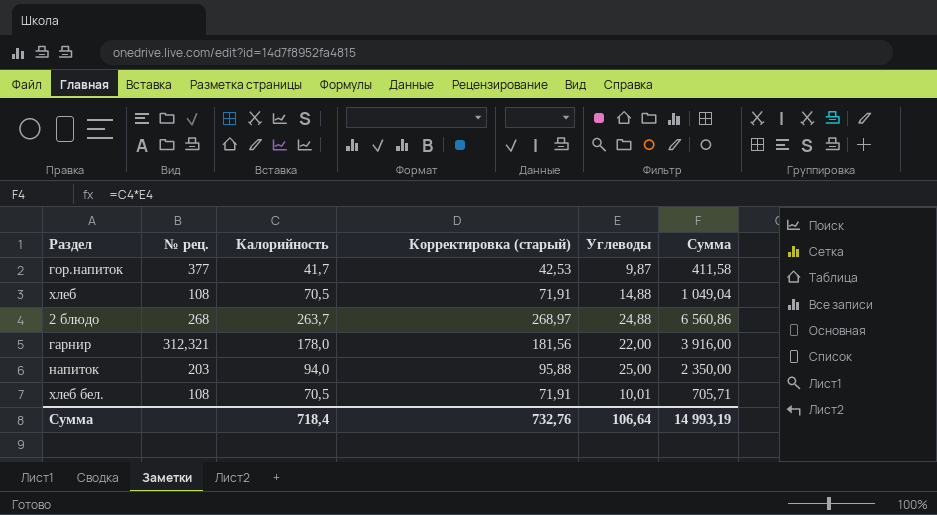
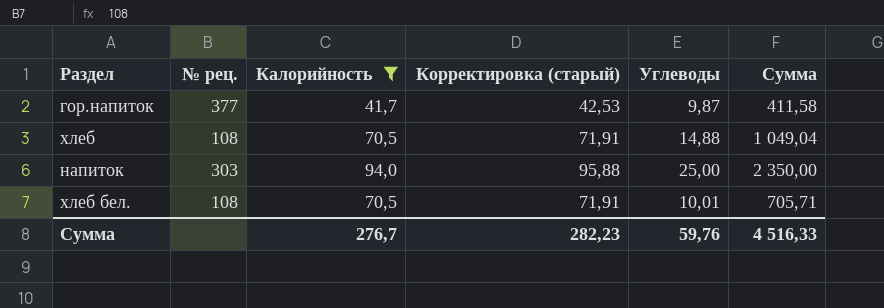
filter: none -> Калорийность <= 94,0
напиток | № рец.: 203 -> 303
Сумма | Калорийность: 718,4 -> 276,7
Сумма | Корректировка (старый): 732,76 -> 282,23
Сумма | Углеводы: 106,64 -> 59,76
Сумма | Сумма: 14 993,19 -> 4 516,33

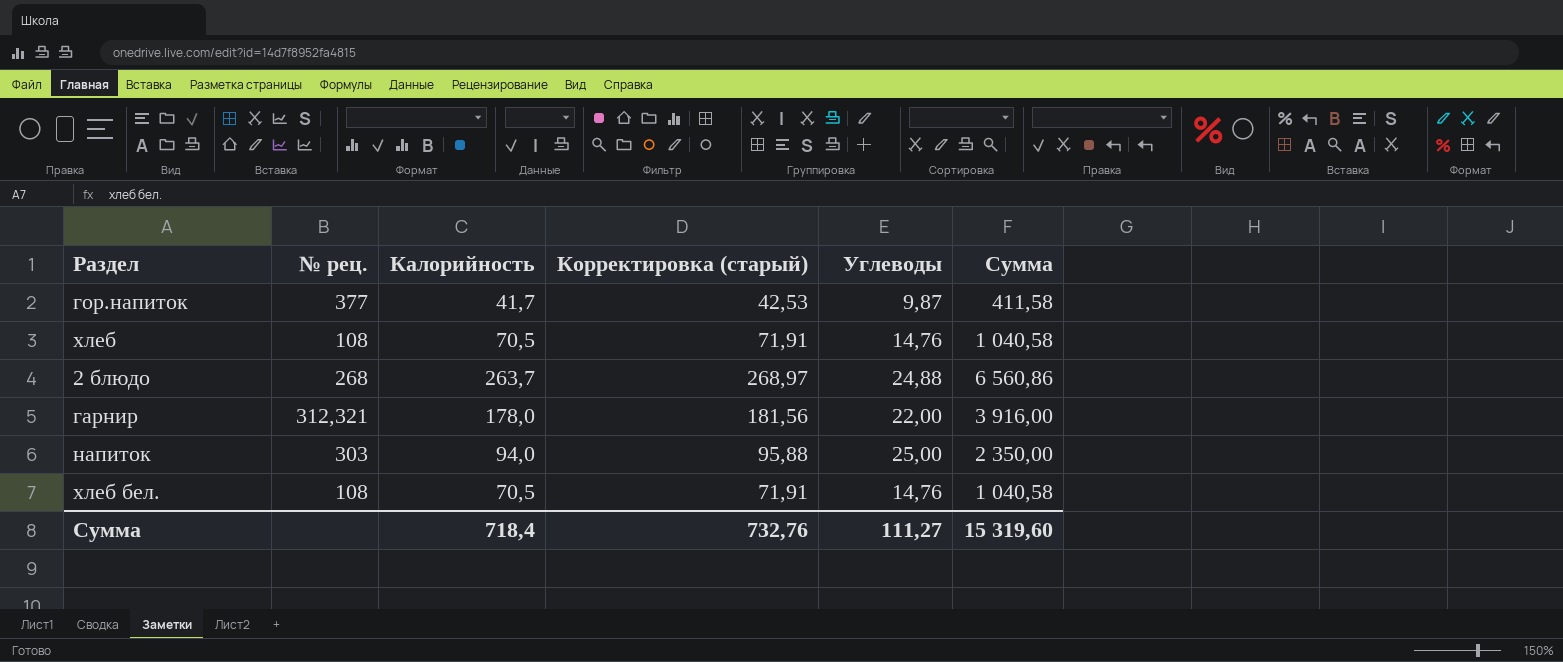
filter: Калорийность <= 94,0 -> none
хлеб | Углеводы: 14,88 -> 14,76
хлеб | Сумма: 1 049,04 -> 1 040,58
хлеб бел. | Углеводы: 10,01 -> 14,76
хлеб бел. | Сумма: 705,71 -> 1 040,58
Сумма | Калорийность: 276,7 -> 718,4
Сумма | Корректировка (старый): 282,23 -> 732,76
Сумма | Углеводы: 59,76 -> 111,27
Сумма | Сумма: 4 516,33 -> 15 319,60

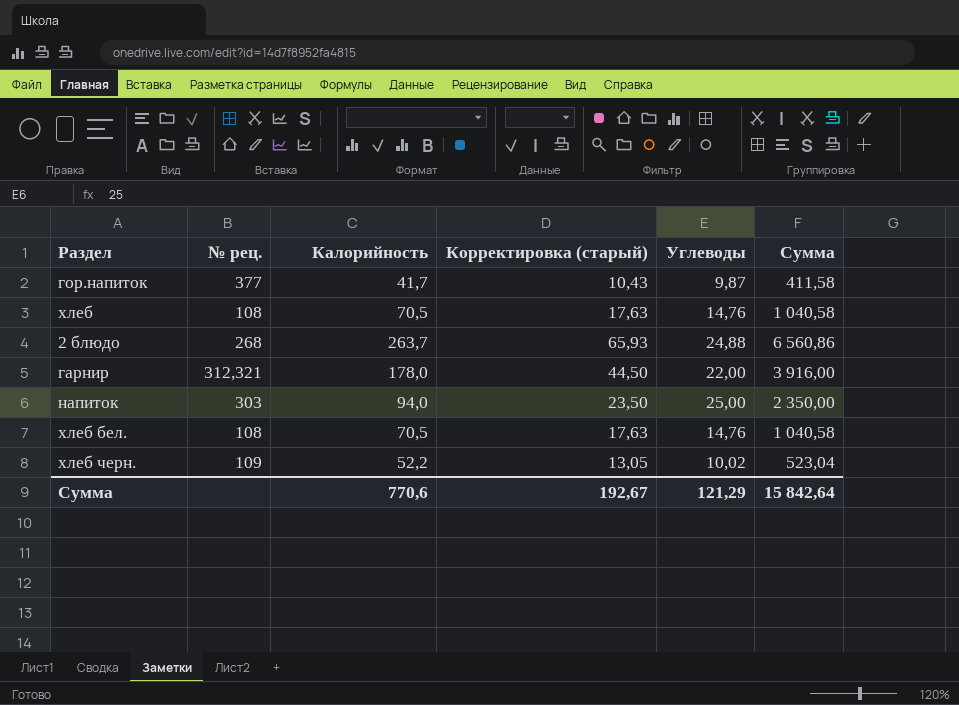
column Корректировка (старый) | formula: [Калорийность] * 1,02 -> [Калорийность] * 0,25
row хлеб черн.: none -> 109 | 52,2 | 13,05 | 10,02 | 523,04
Сумма | Калорийность: 718,4 -> 770,6
Сумма | Корректировка (старый): 732,76 -> 192,67
Сумма | Углеводы: 111,27 -> 121,29
Сумма | Сумма: 15 319,60 -> 15 842,64

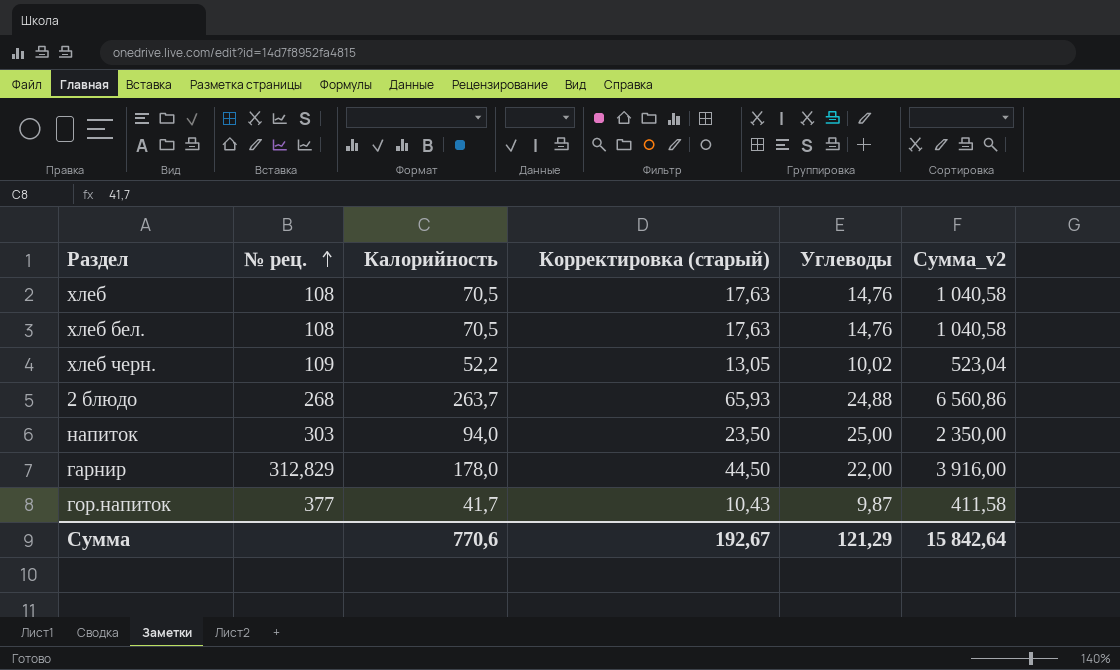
row order: none -> № рец. ascending
column name: Сумма -> Сумма_v2
гарнир | № рец.: 312,321 -> 312,829

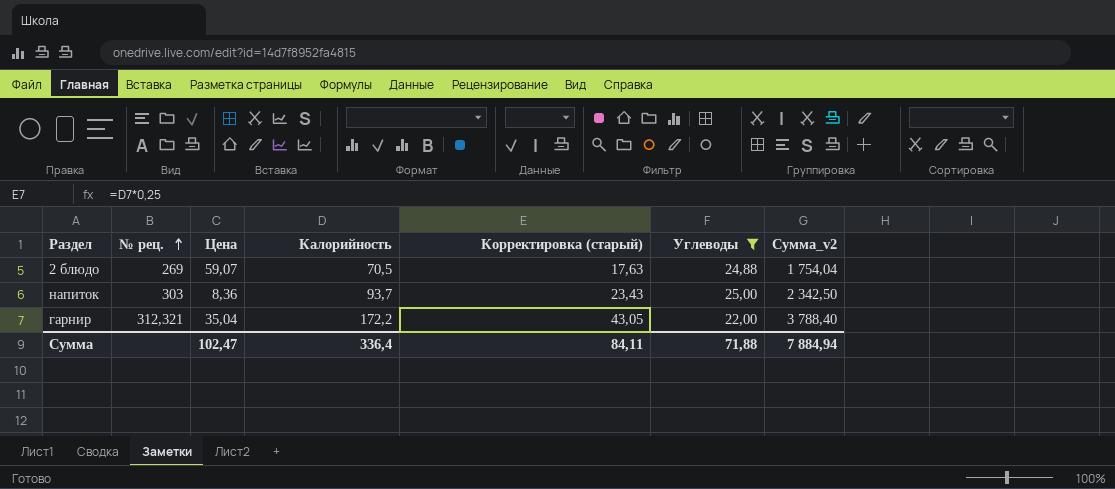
filter: none -> Углеводы >= 22,00
column Цена | position: none -> 3
2 блюдо | № рец.: 268 -> 269
2 блюдо | Калорийность: 263,7 -> 70,5
2 блюдо | Корректировка (старый): 65,93 -> 17,63
2 блюдо | Сумма_v2: 6 560,86 -> 1 754,04
напиток | Калорийность: 94,0 -> 93,7
напиток | Корректировка (старый): 23,50 -> 23,43
напиток | Сумма_v2: 2 350,00 -> 2 342,50
гарнир | № рец.: 312,829 -> 312,321
гарнир | Калорийность: 178,0 -> 172,2
гарнир | Корректировка (старый): 44,50 -> 43,05
гарнир | Сумма_v2: 3 916,00 -> 3 788,40
Сумма | Калорийность: 770,6 -> 336,4
Сумма | Корректировка (старый): 192,67 -> 84,11
Сумма | Углеводы: 121,29 -> 71,88
Сумма | Сумма_v2: 15 842,64 -> 7 884,94

